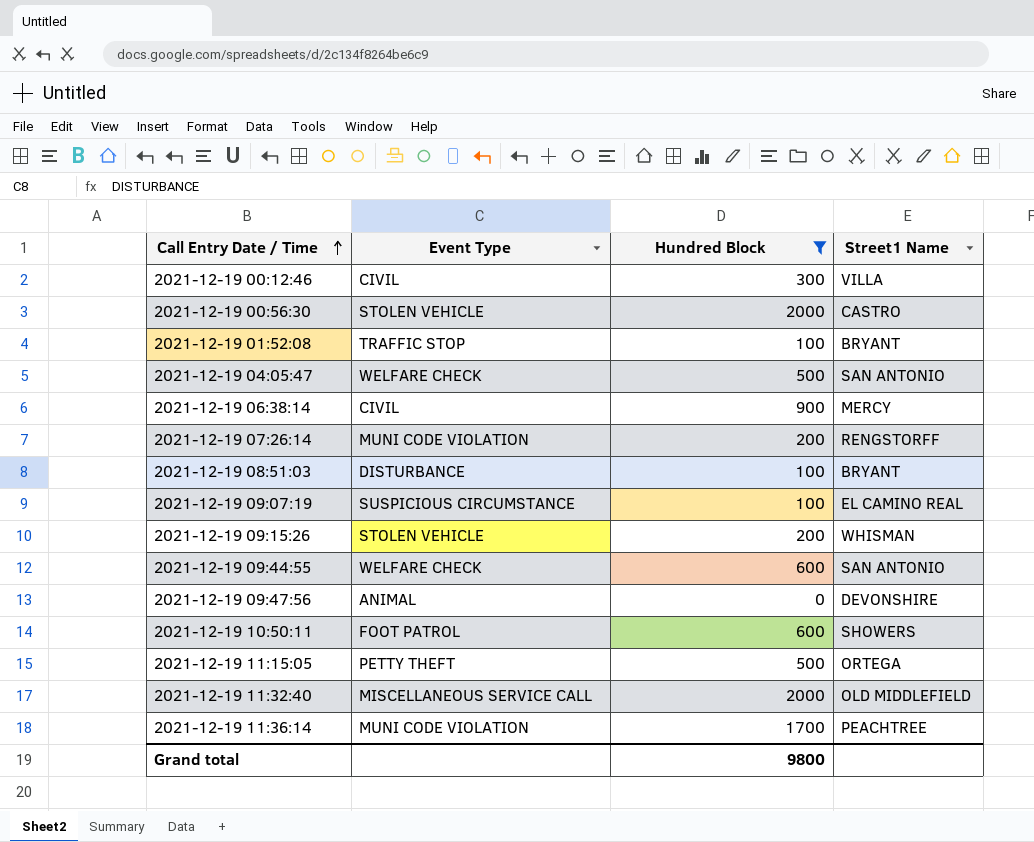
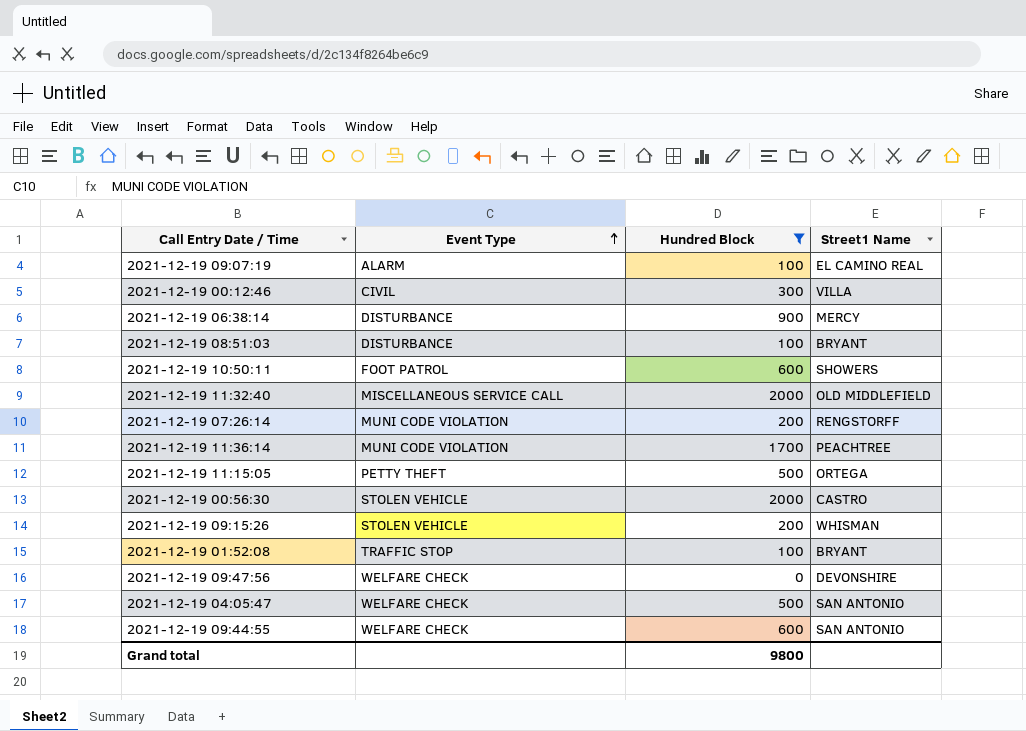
row order: Call Entry Date / Time ascending -> Event Type ascending
2021-12-19 09:07:19 | Event Type: SUSPICIOUS CIRCUMSTANCE -> ALARM
2021-12-19 06:38:14 | Event Type: CIVIL -> DISTURBANCE
2021-12-19 09:47:56 | Event Type: ANIMAL -> WELFARE CHECK

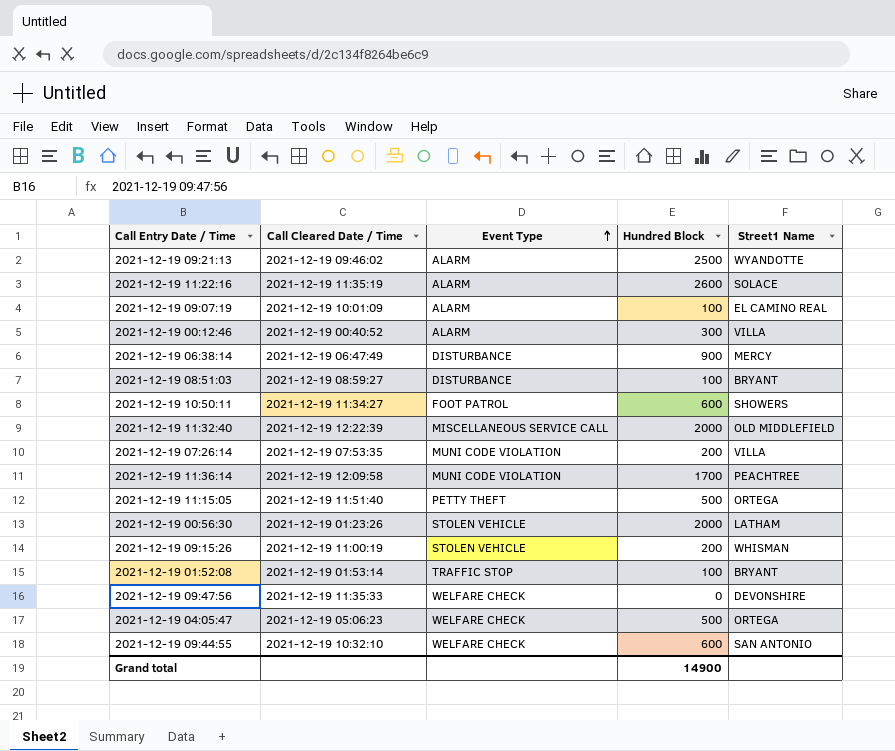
filter: Hundred Block <= 2000 -> none
column Call Cleared Date / Time | position: none -> 2
2021-12-19 00:12:46 | Event Type: CIVIL -> ALARM
2021-12-19 07:26:14 | Street1 Name: RENGSTORFF -> VILLA
2021-12-19 00:56:30 | Street1 Name: CASTRO -> LATHAM
2021-12-19 04:05:47 | Street1 Name: SAN ANTONIO -> ORTEGA
Grand total | Hundred Block: 9800 -> 14900

